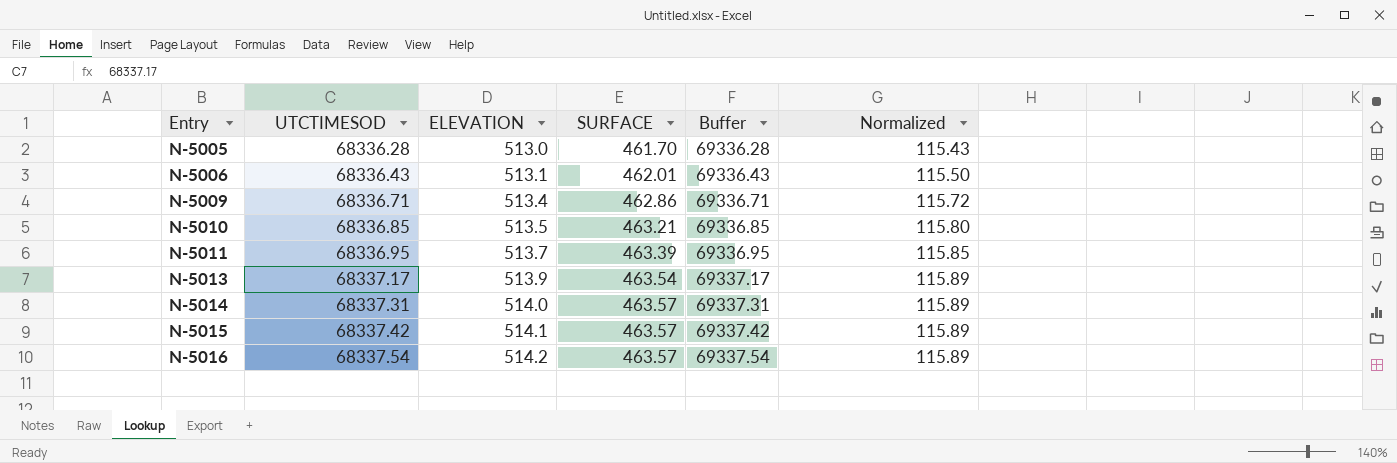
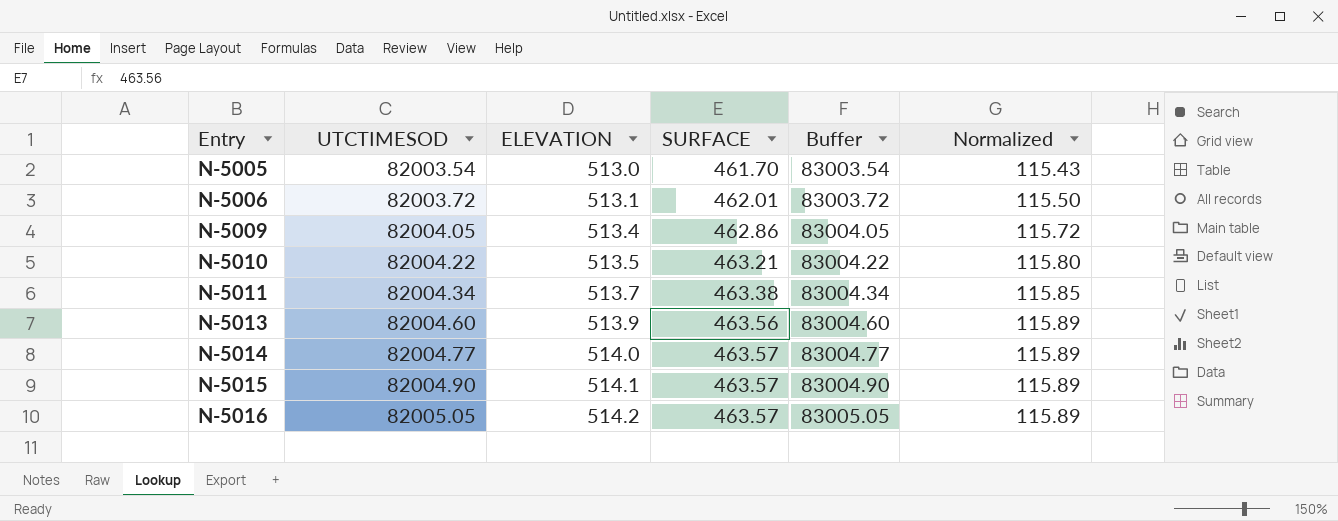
N-5005 | UTCTIMESOD: 68336.28 -> 82003.54
N-5005 | Buffer: 69336.28 -> 83003.54
N-5006 | UTCTIMESOD: 68336.43 -> 82003.72
N-5006 | Buffer: 69336.43 -> 83003.72
N-5009 | UTCTIMESOD: 68336.71 -> 82004.05
N-5009 | Buffer: 69336.71 -> 83004.05
N-5010 | UTCTIMESOD: 68336.85 -> 82004.22
N-5010 | Buffer: 69336.85 -> 83004.22
N-5011 | UTCTIMESOD: 68336.95 -> 82004.34
N-5011 | SURFACE: 463.39 -> 463.38
N-5011 | Buffer: 69336.95 -> 83004.34
N-5013 | UTCTIMESOD: 68337.17 -> 82004.60
N-5013 | SURFACE: 463.54 -> 463.56
N-5013 | Buffer: 69337.17 -> 83004.60
N-5014 | UTCTIMESOD: 68337.31 -> 82004.77
N-5014 | Buffer: 69337.31 -> 83004.77
N-5015 | UTCTIMESOD: 68337.42 -> 82004.90
N-5015 | Buffer: 69337.42 -> 83004.90
N-5016 | UTCTIMESOD: 68337.54 -> 82005.05
N-5016 | Buffer: 69337.54 -> 83005.05

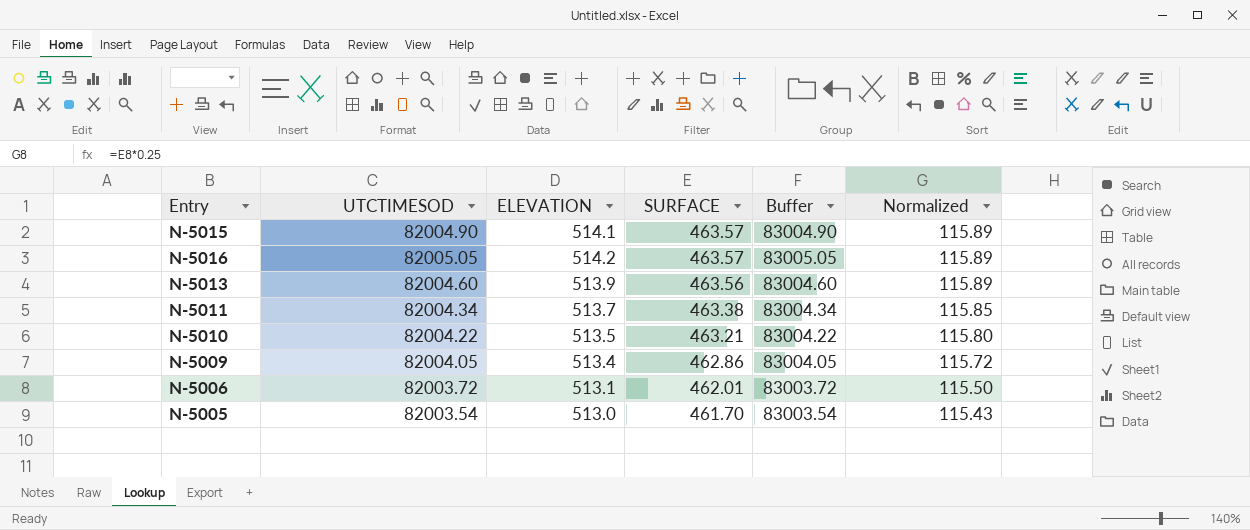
row order: Entry ascending -> SURFACE descending
row N-5014: 82004.77 | 514.0 | 463.57 | 83004.77 | 115.89 -> none

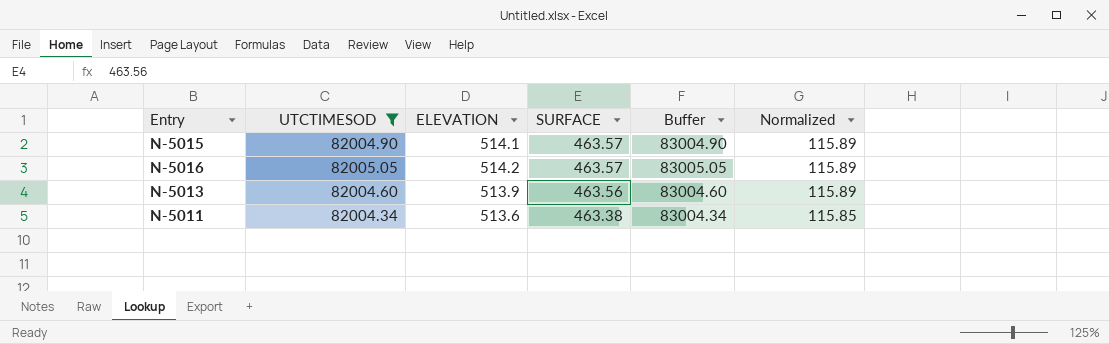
filter: none -> UTCTIMESOD >= 82004.34
N-5011 | ELEVATION: 513.7 -> 513.6

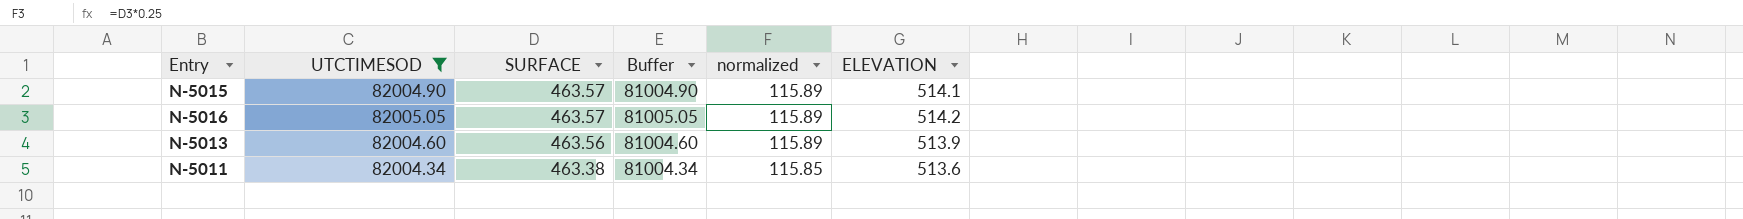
column Buffer | formula: [UTCTIMESOD] + 1000 -> [UTCTIMESOD] - 1000
column name: Normalized -> normalized
column ELEVATION | position: 3 -> 6

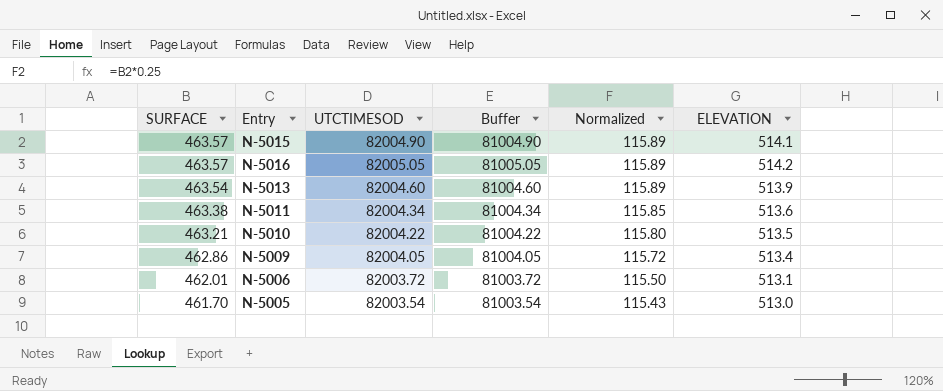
filter: UTCTIMESOD >= 82004.34 -> none
column SURFACE | position: 3 -> 1
column name: normalized -> Normalized
N-5013 | SURFACE: 463.56 -> 463.54

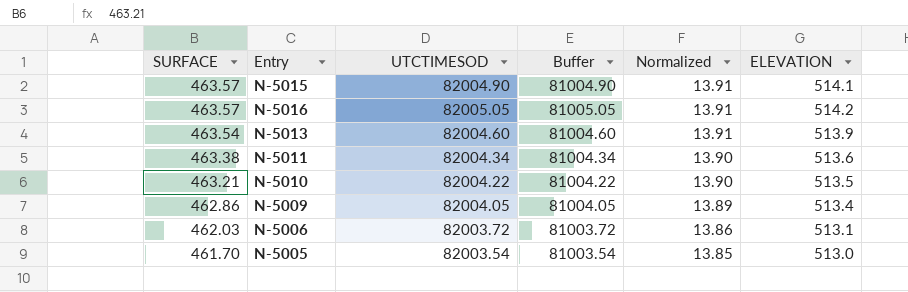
column Normalized | formula: [SURFACE] * 0.25 -> [SURFACE] * 0.03
N-5006 | SURFACE: 462.01 -> 462.03

